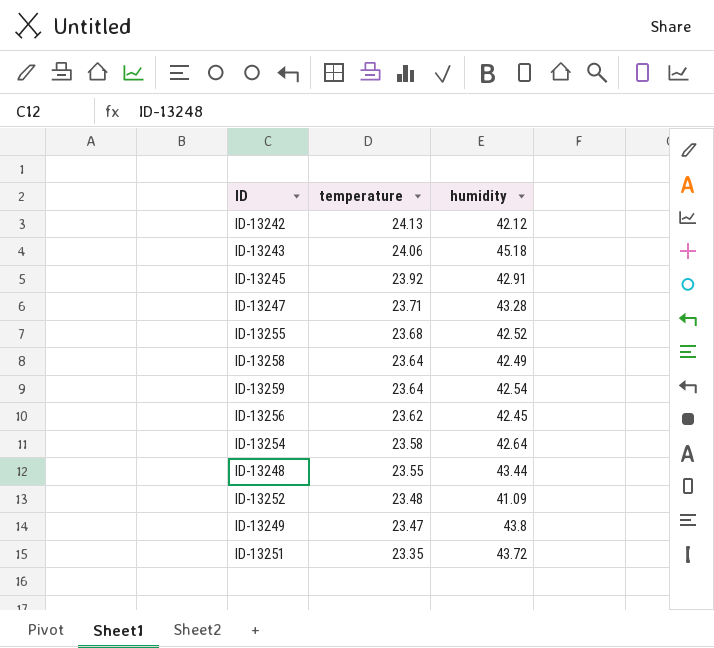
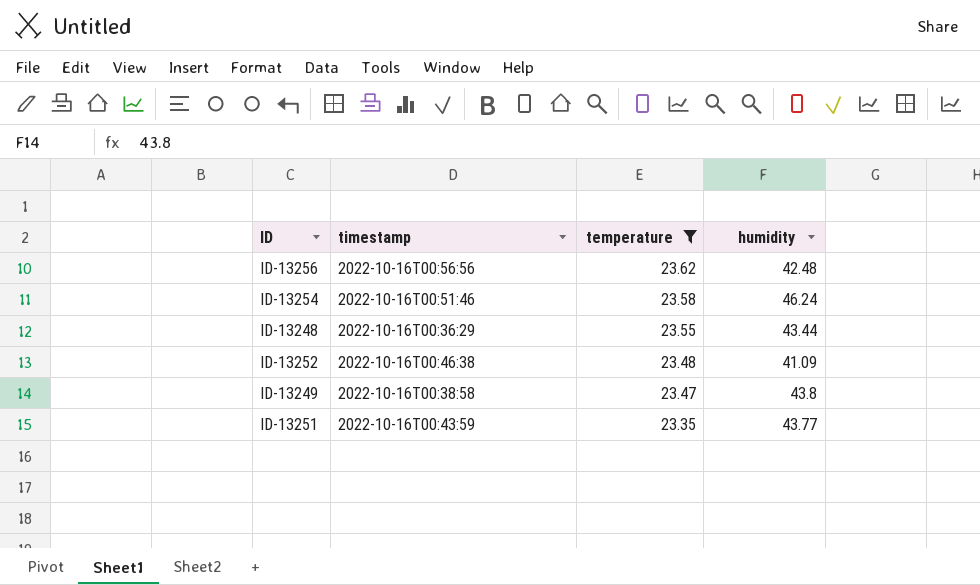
filter: none -> temperature <= 23.62
column timestamp | position: none -> 2
ID-13256 | humidity: 42.45 -> 42.48
ID-13254 | humidity: 42.64 -> 46.24
ID-13251 | humidity: 43.72 -> 43.77

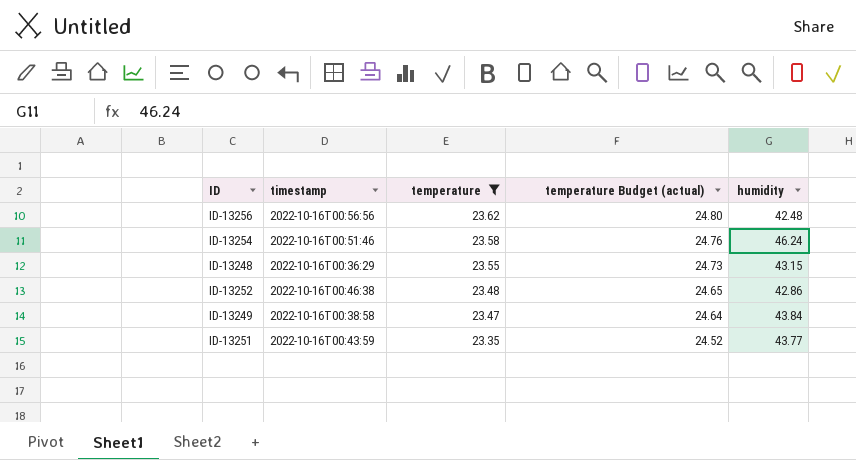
column temperature Budget (actual) | formula: none -> [temperature] * 1.05
ID-13248 | humidity: 43.44 -> 43.15
ID-13252 | humidity: 41.09 -> 42.86
ID-13249 | humidity: 43.8 -> 43.84

